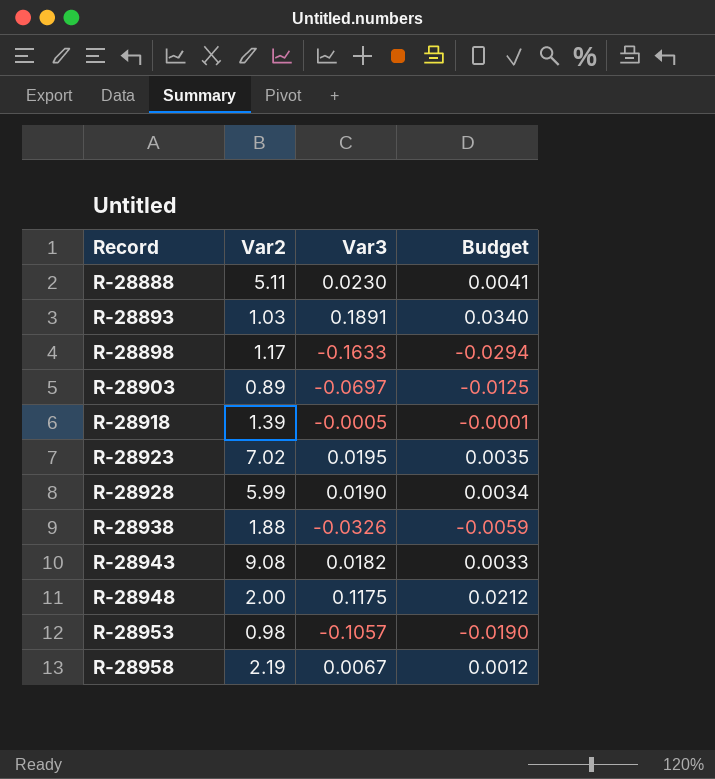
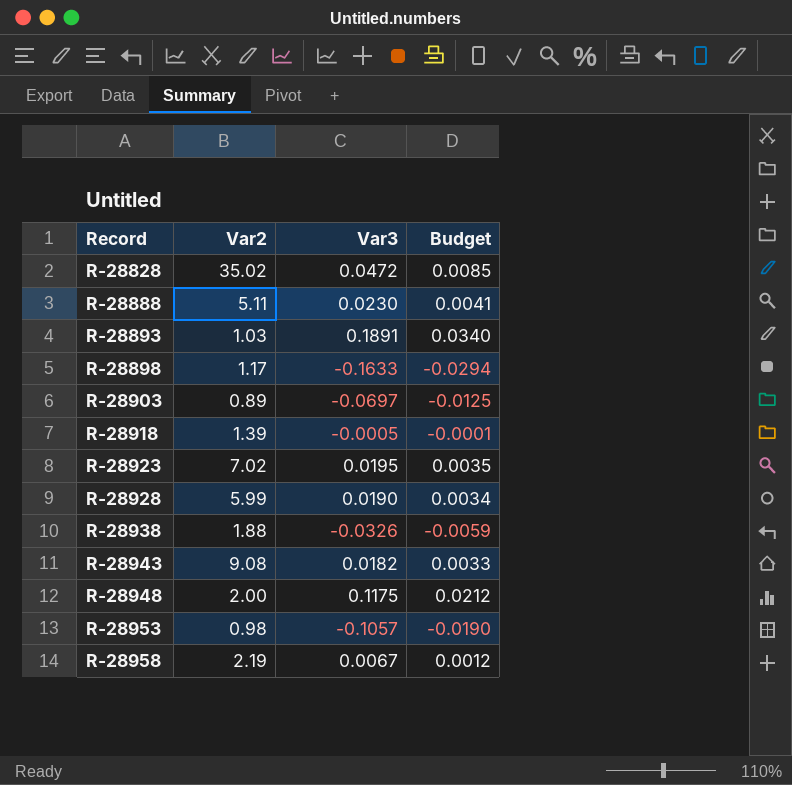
row R-28828: none -> 35.02 | 0.0472 | 0.0085

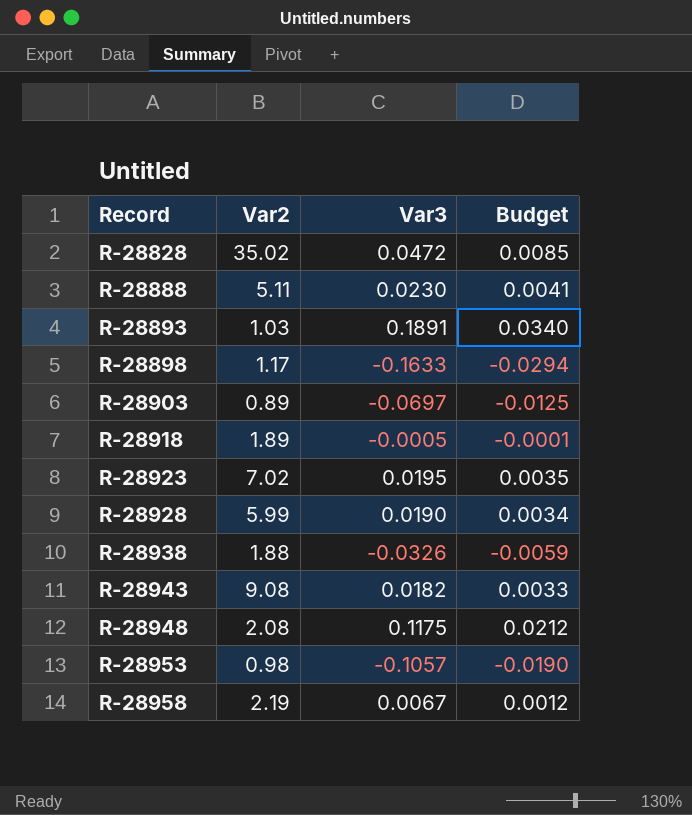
R-28918 | Var2: 1.39 -> 1.89
R-28948 | Var2: 2.00 -> 2.08

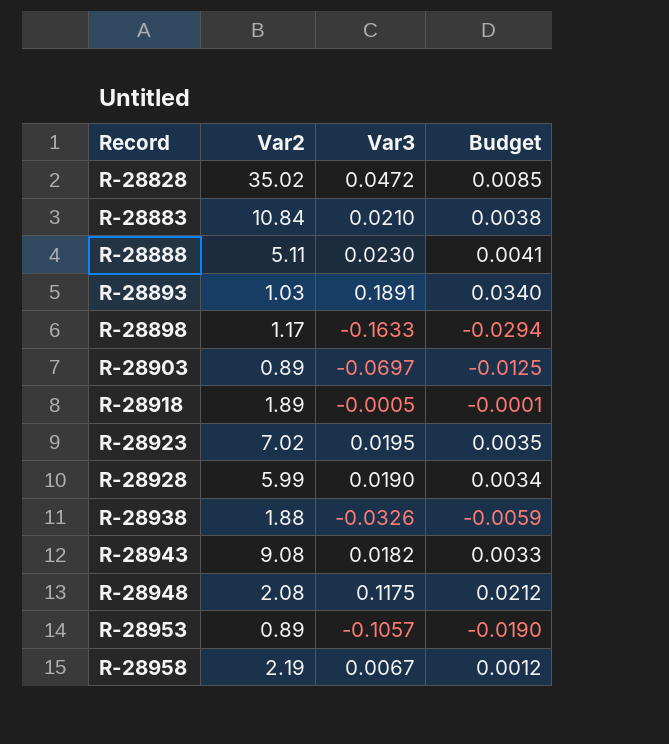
row R-28883: none -> 10.84 | 0.0210 | 0.0038
R-28953 | Var2: 0.98 -> 0.89

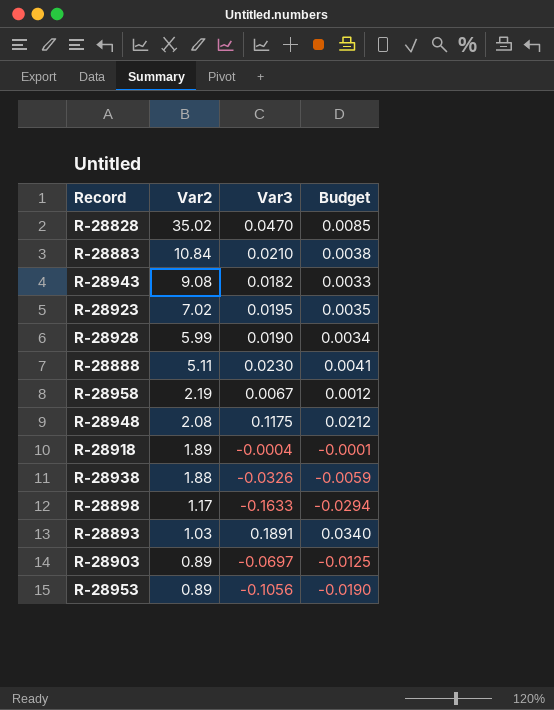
row order: Record ascending -> Var2 descending
R-28828 | Var3: 0.0472 -> 0.0470
R-28918 | Var3: -0.0005 -> -0.0004
R-28953 | Var3: -0.1057 -> -0.1056

